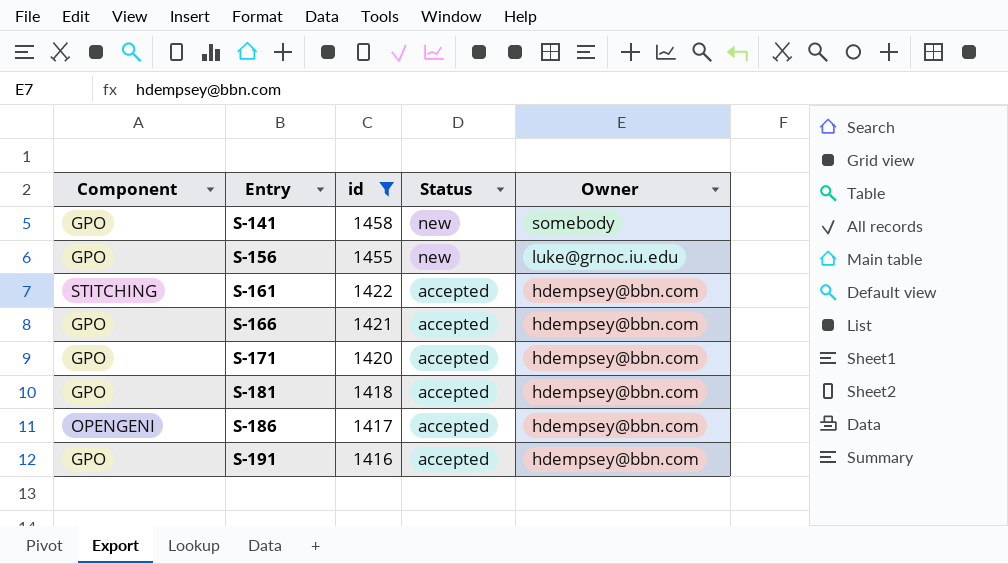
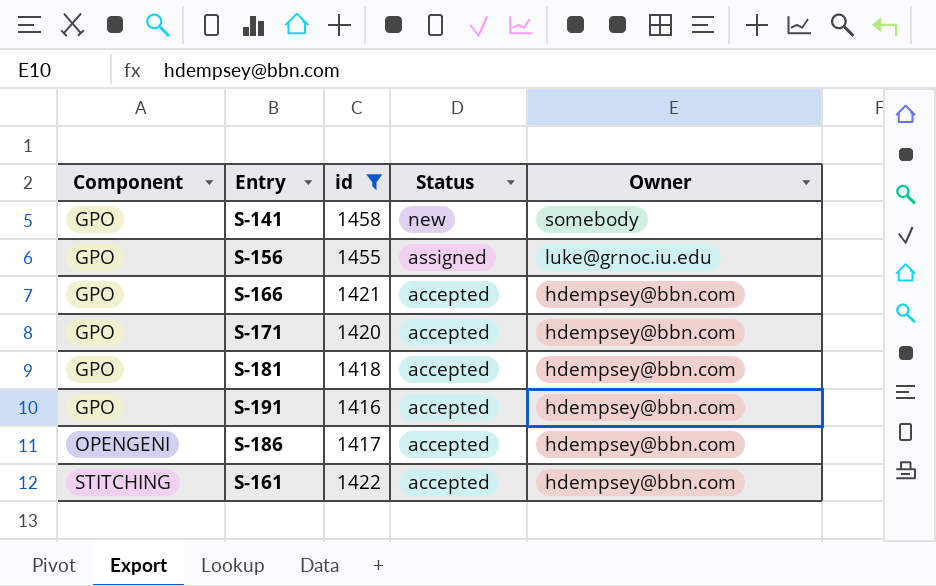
row order: Entry ascending -> Component ascending
S-156 | Status: new -> assigned

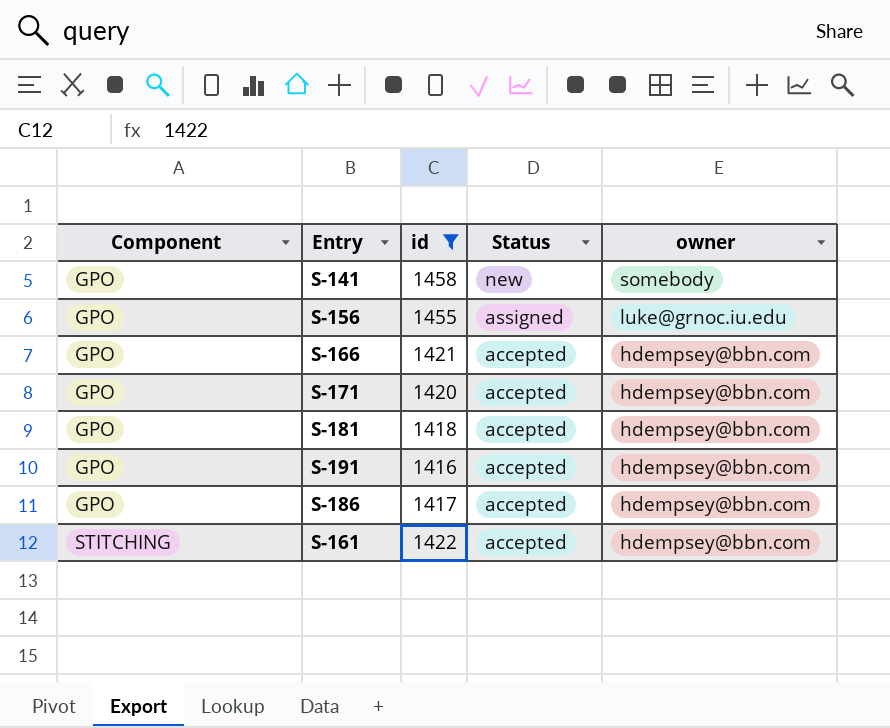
column name: Owner -> owner
S-186 | Component: OPENGENI -> GPO

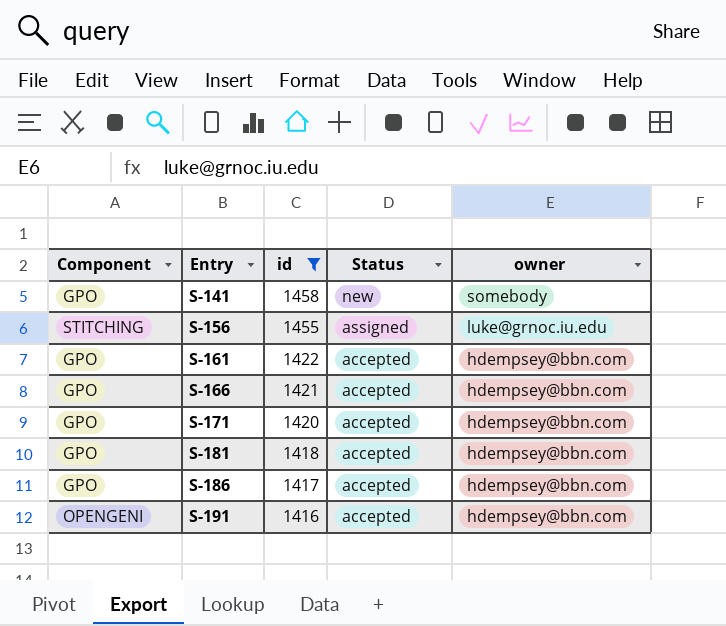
row order: Component ascending -> Entry ascending
S-156 | Component: GPO -> STITCHING
S-161 | Component: STITCHING -> GPO
S-191 | Component: GPO -> OPENGENI

